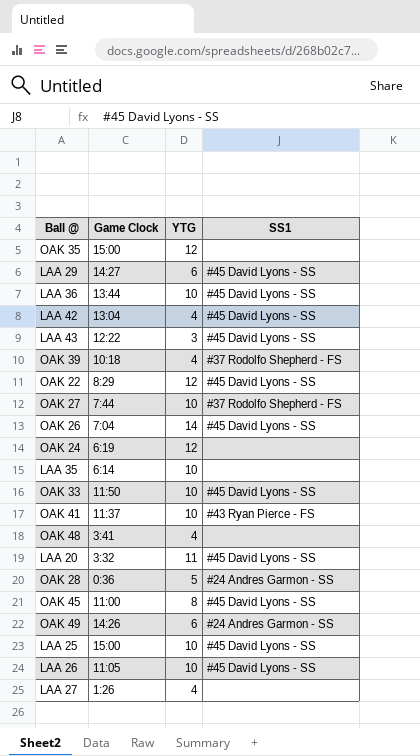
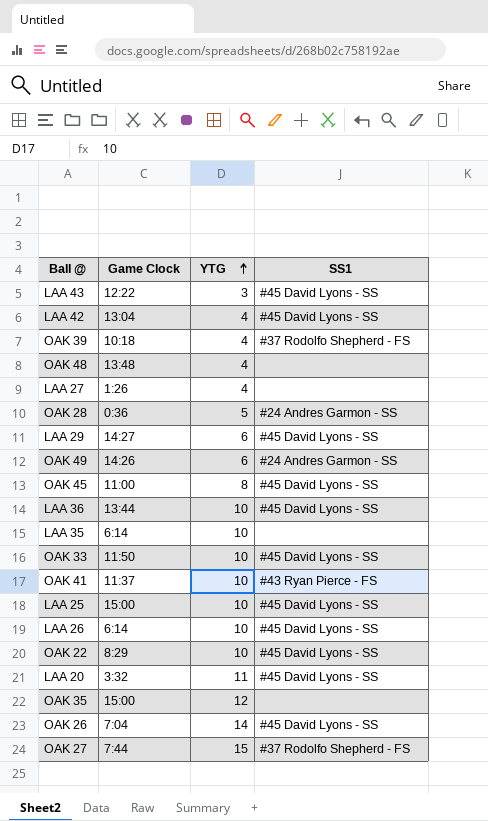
row order: none -> YTG ascending
row OAK 24: 6:19 | 12 | none -> none
OAK 48 | Game Clock: 3:41 -> 13:48
LAA 26 | Game Clock: 11:05 -> 6:14
OAK 22 | YTG: 12 -> 10
OAK 27 | YTG: 10 -> 15

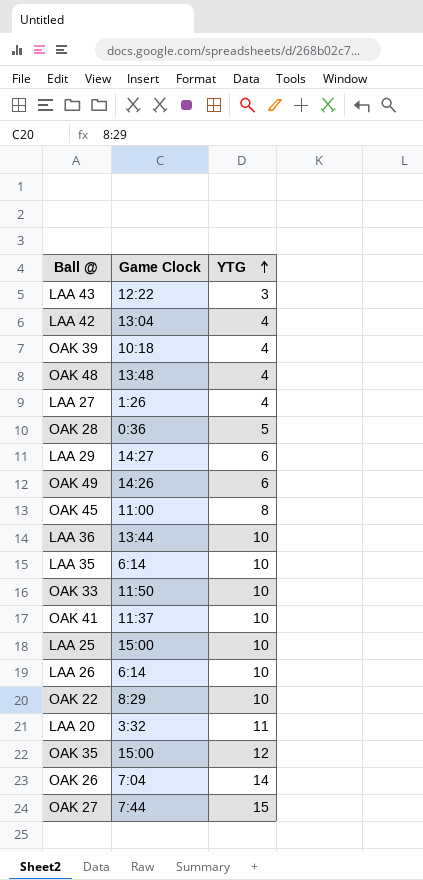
column SS1 | position: 4 -> none

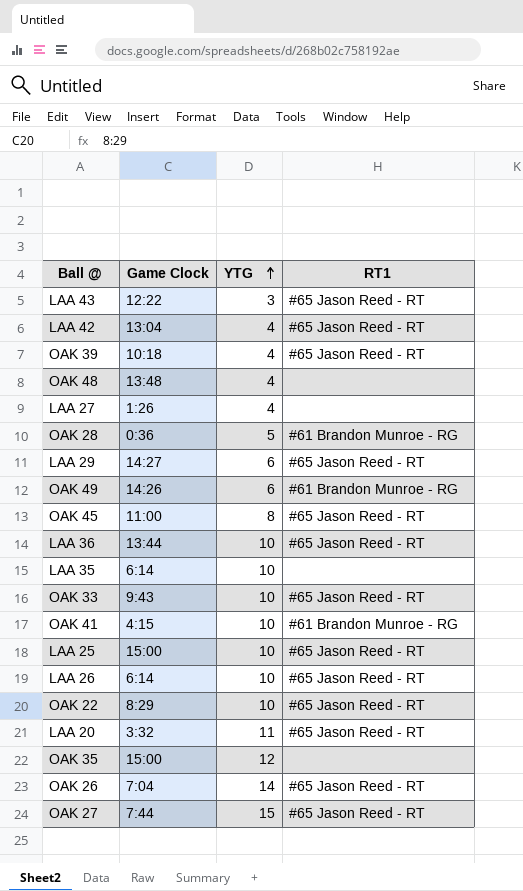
column RT1 | position: none -> 4
OAK 33 | Game Clock: 11:50 -> 9:43
OAK 41 | Game Clock: 11:37 -> 4:15

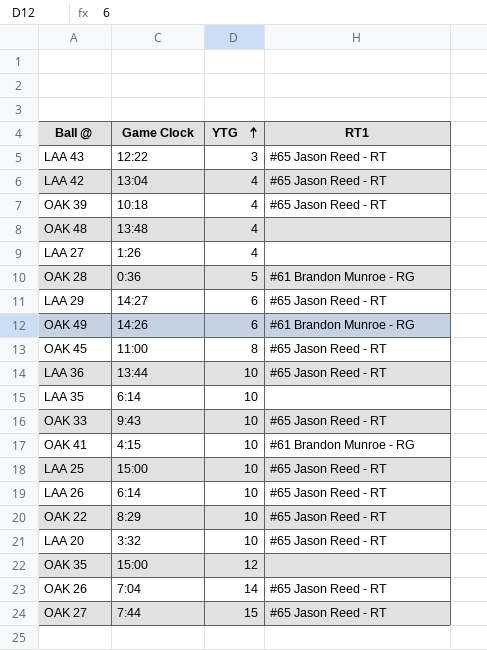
LAA 20 | YTG: 11 -> 10

